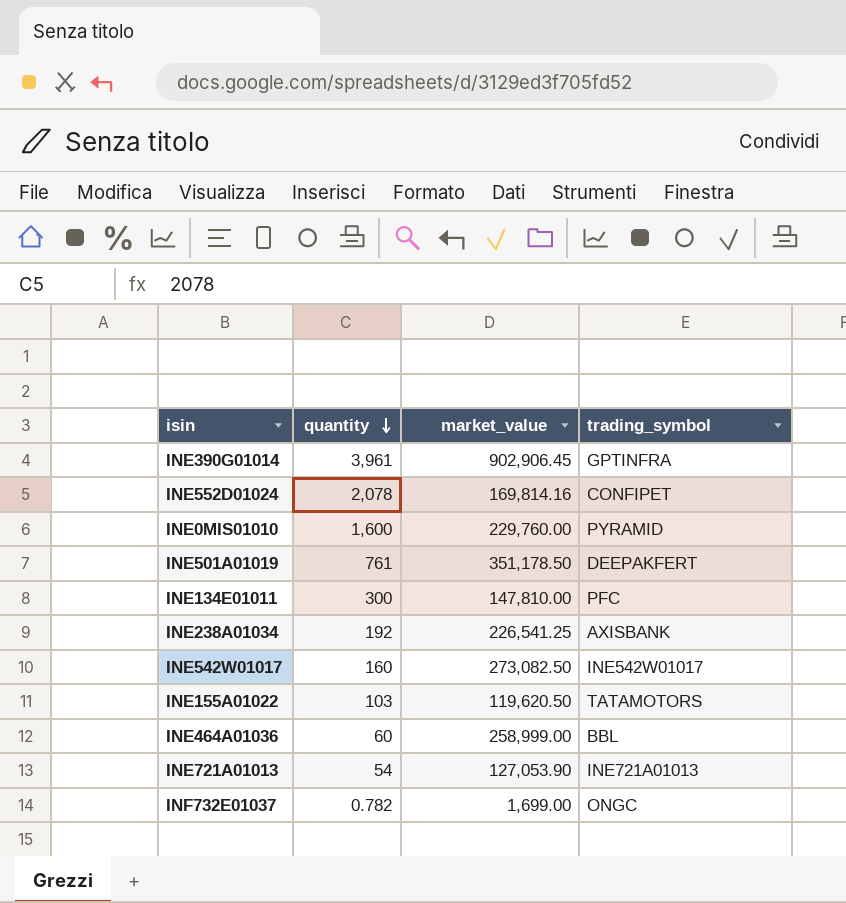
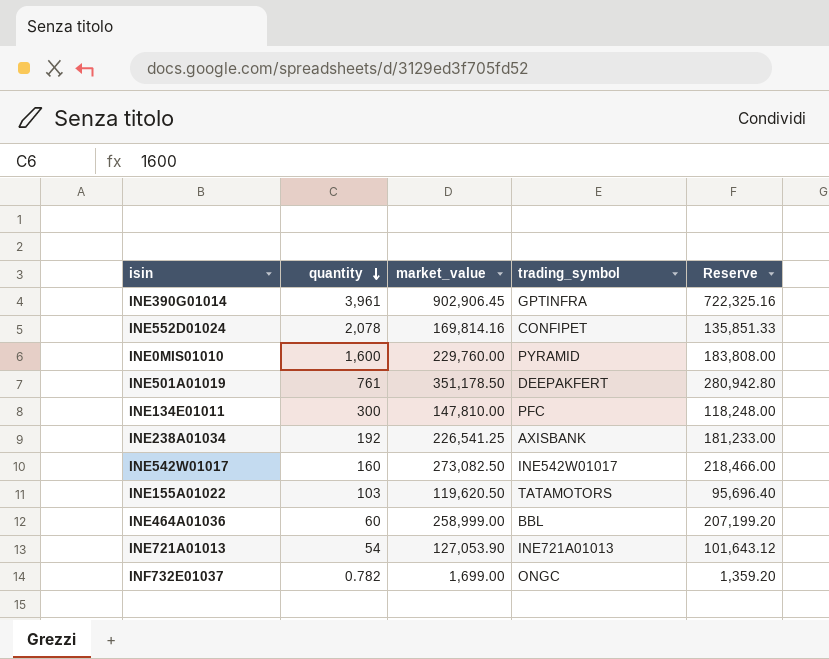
column Reserve | formula: none -> [market_value] * 0.8

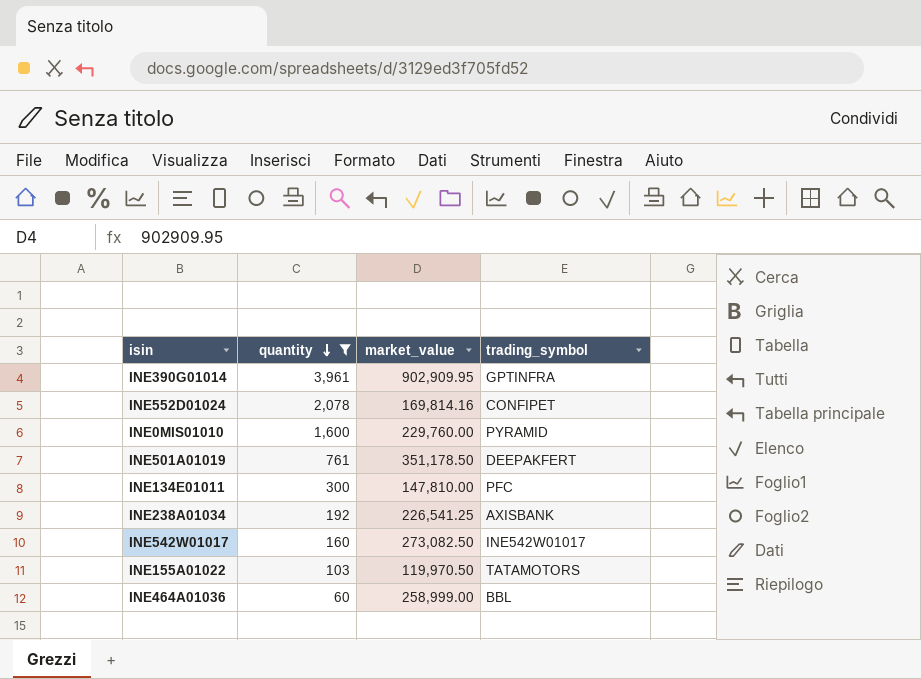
filter: none -> quantity >= 60
column Reserve | formula: [market_value] * 0.8 -> none
INE390G01014 | market_value: 902,906.45 -> 902,909.95
INE155A01022 | market_value: 119,620.50 -> 119,970.50

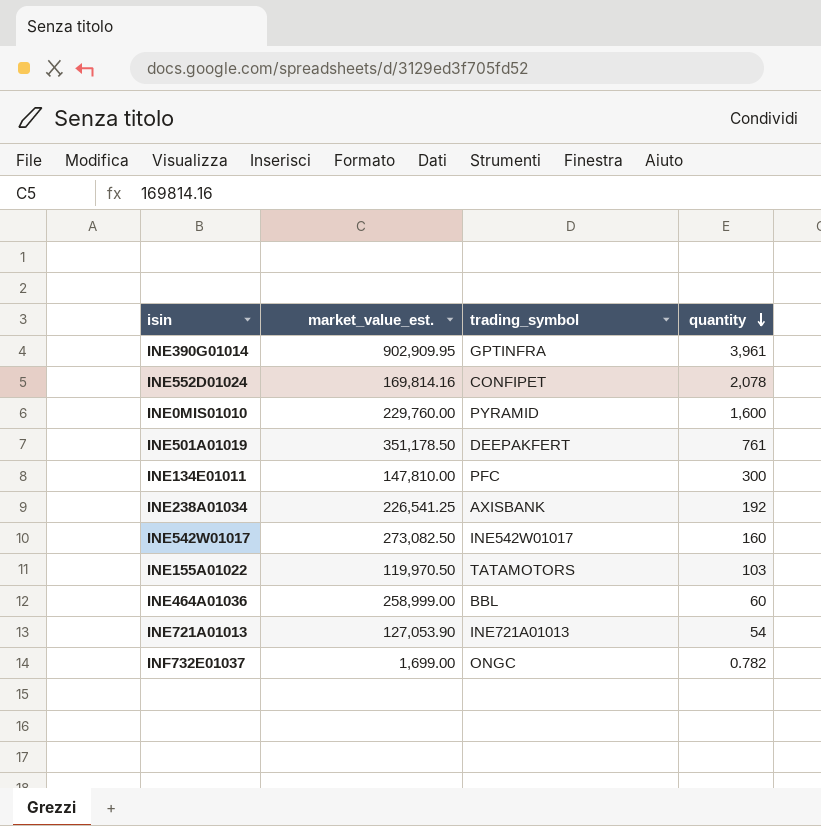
filter: quantity >= 60 -> none
column name: market_value -> market_value_est.
column quantity | position: 2 -> 4

